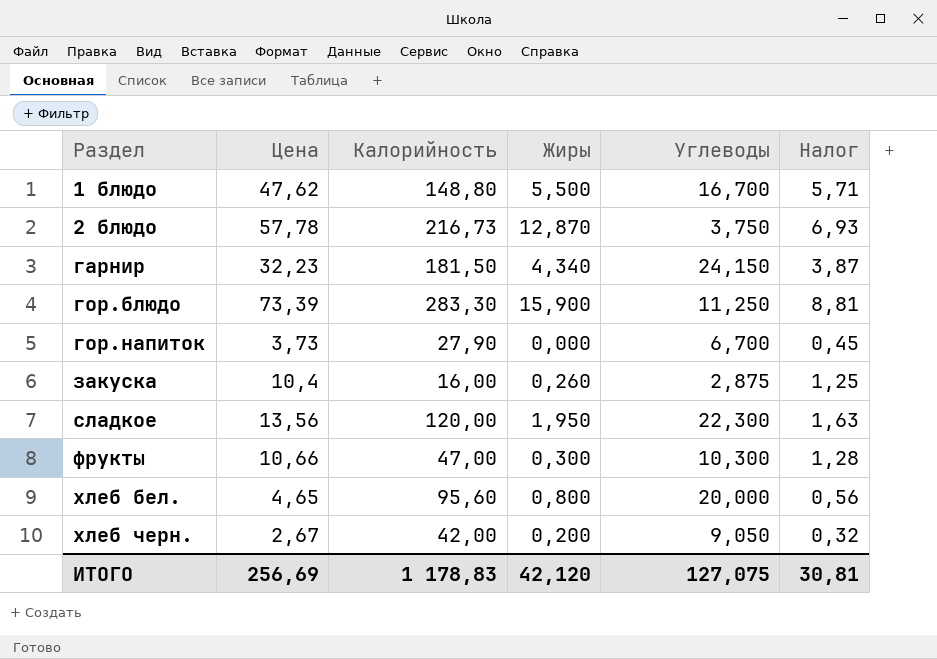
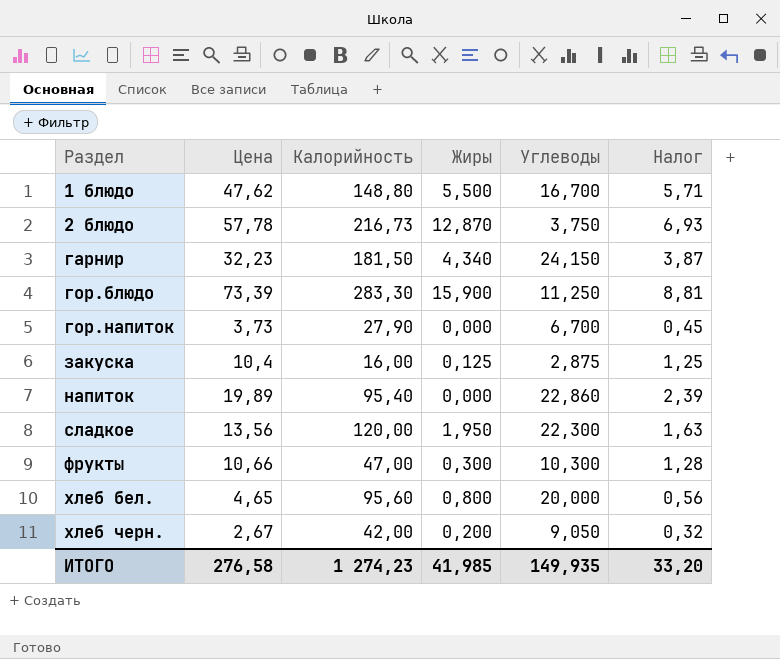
закуска | Жиры: 0,260 -> 0,125
row напиток: none -> 19,89 | 95,40 | 0,000 | 22,860 | 2,39
ИТОГО | Цена: 256,69 -> 276,58
ИТОГО | Калорийность: 1 178,83 -> 1 274,23
ИТОГО | Жиры: 42,120 -> 41,985
ИТОГО | Углеводы: 127,075 -> 149,935
ИТОГО | Налог: 30,81 -> 33,20

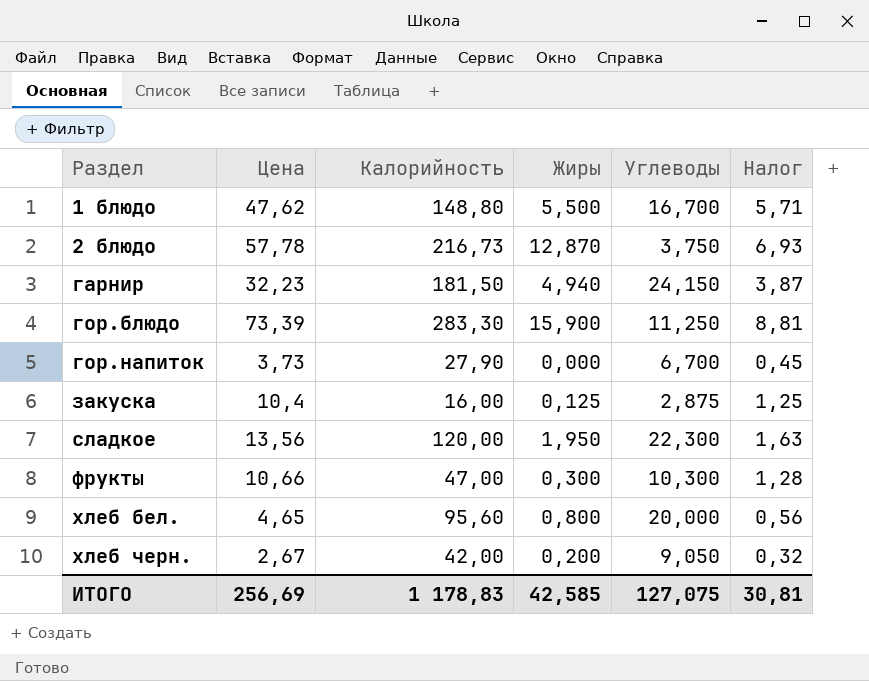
row напиток: 19,89 | 95,40 | 0,000 | 22,860 | 2,39 -> none
гарнир | Жиры: 4,340 -> 4,940
ИТОГО | Цена: 276,58 -> 256,69
ИТОГО | Калорийность: 1 274,23 -> 1 178,83
ИТОГО | Жиры: 41,985 -> 42,585
ИТОГО | Углеводы: 149,935 -> 127,075
ИТОГО | Налог: 33,20 -> 30,81

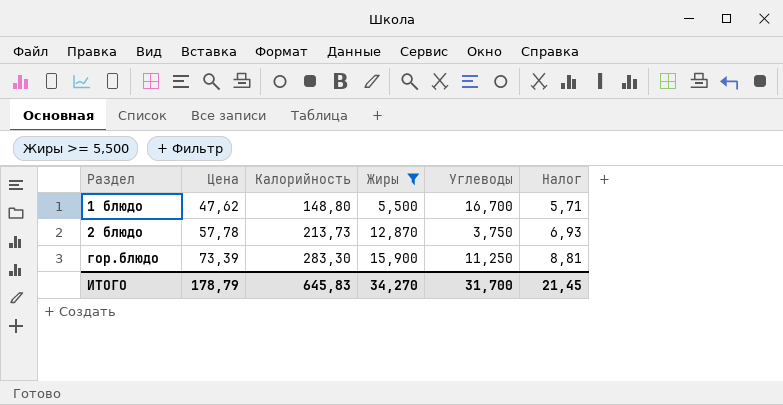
filter: none -> Жиры >= 5,500
2 блюдо | Калорийность: 216,73 -> 213,73
ИТОГО | Цена: 256,69 -> 178,79
ИТОГО | Калорийность: 1 178,83 -> 645,83
ИТОГО | Жиры: 42,585 -> 34,270
ИТОГО | Углеводы: 127,075 -> 31,700
ИТОГО | Налог: 30,81 -> 21,45

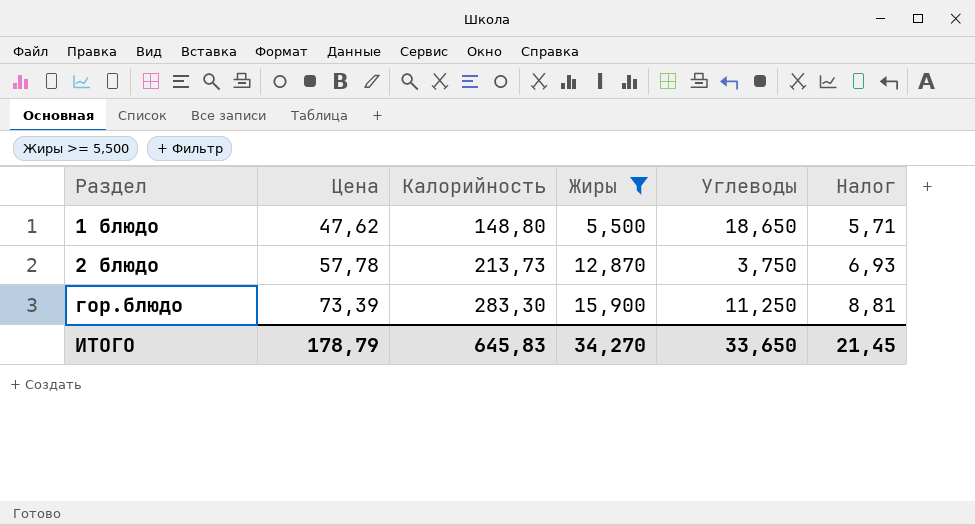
1 блюдо | Углеводы: 16,700 -> 18,650
ИТОГО | Углеводы: 31,700 -> 33,650

